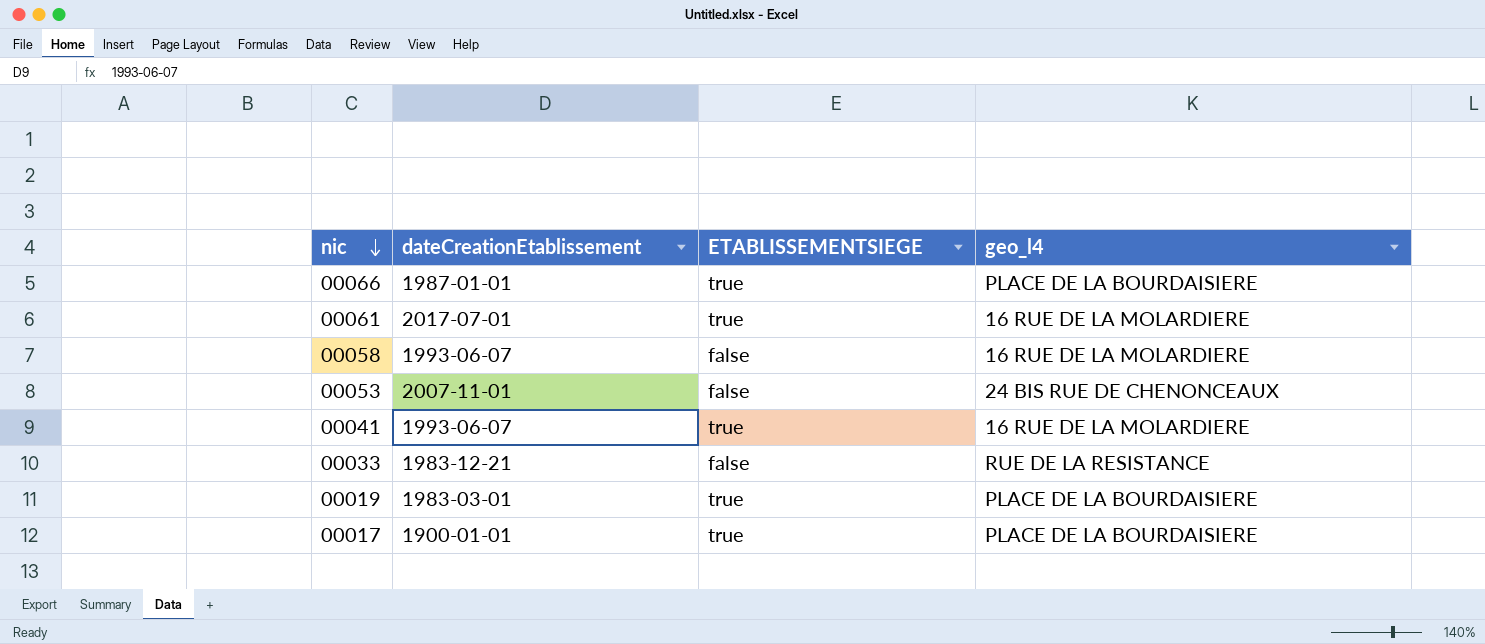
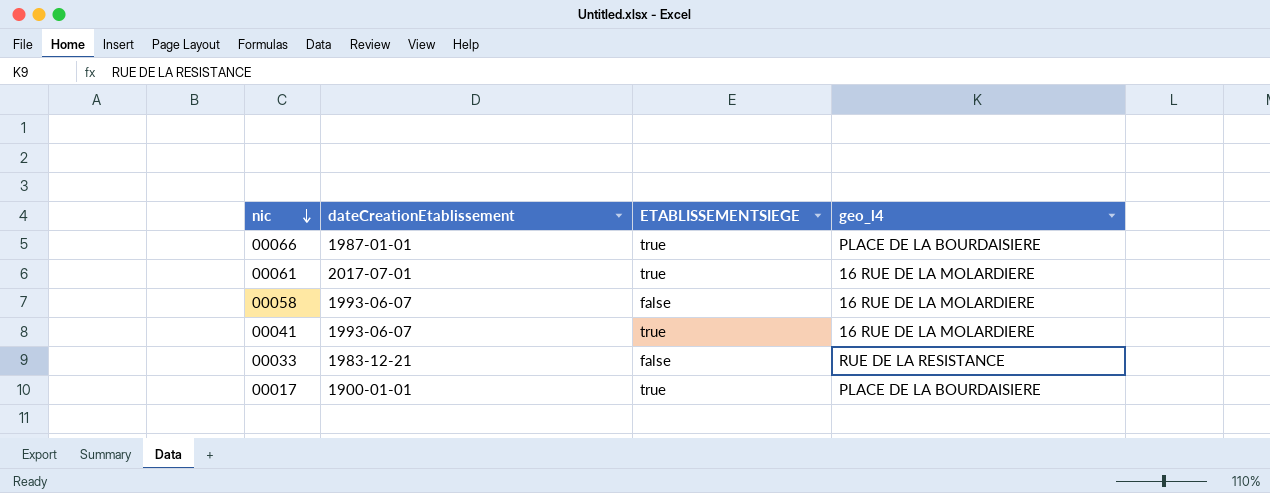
row 00053: 2007-11-01 | false | 24 BIS RUE DE CHENONCEAUX -> none
row 00019: 1983-03-01 | true | PLACE DE LA BOURDAISIERE -> none

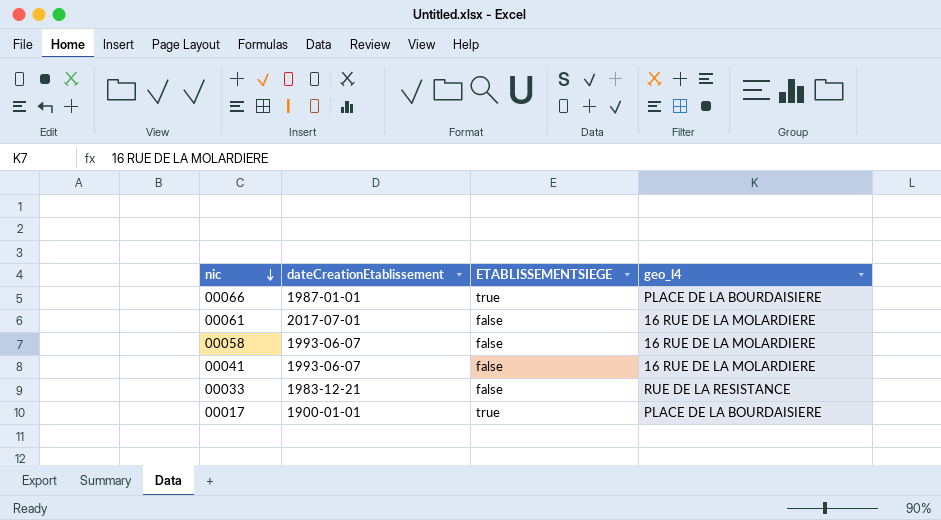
00061 | ETABLISSEMENTSIEGE: true -> false
00041 | ETABLISSEMENTSIEGE: true -> false

